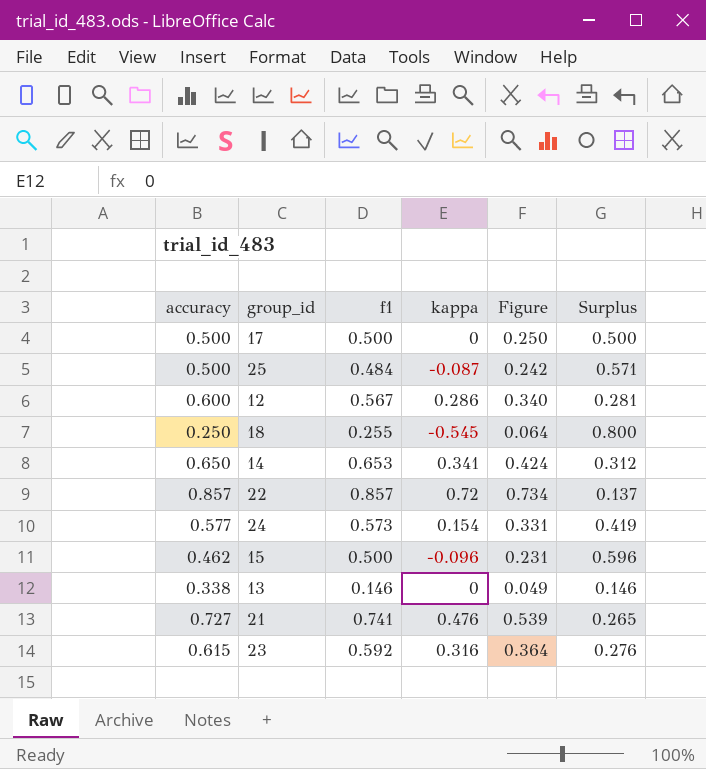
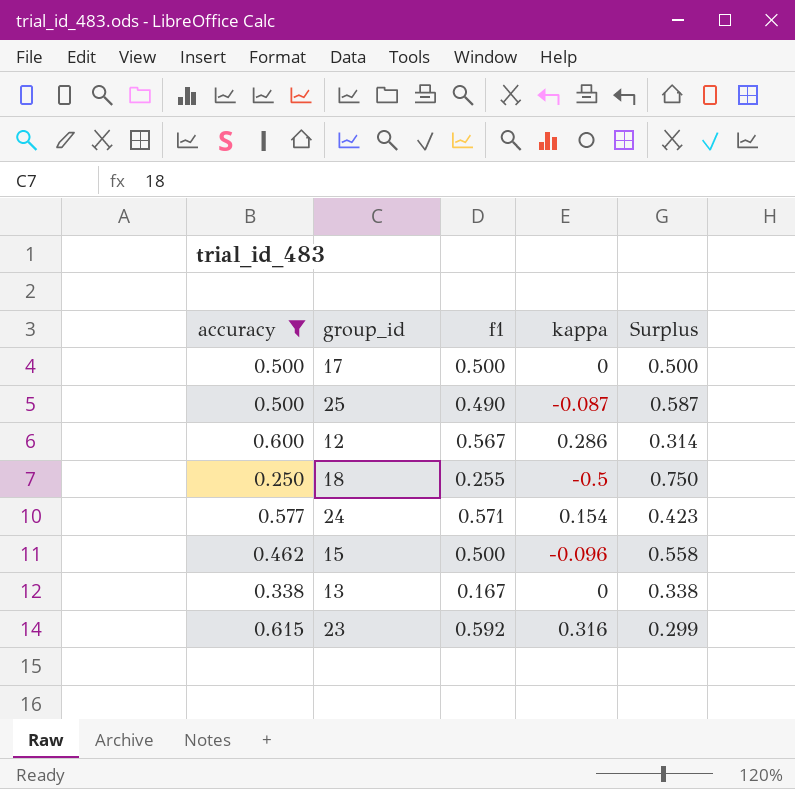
filter: none -> accuracy <= 0.615
column Figure | formula: [accuracy] * [f1] -> none
column Surplus | formula: [f1] - [kappa] -> [accuracy] - [kappa]
25 | f1: 0.484 -> 0.490
18 | kappa: -0.545 -> -0.5
24 | f1: 0.573 -> 0.571
13 | f1: 0.146 -> 0.167

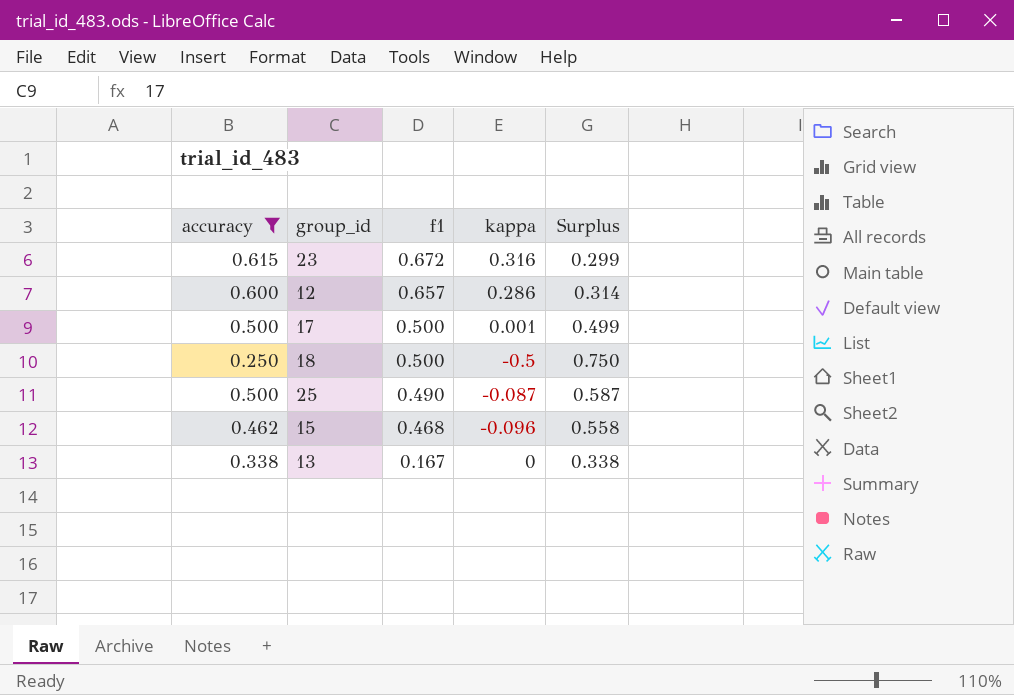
row order: none -> f1 descending
row 24: 0.577 | 0.571 | 0.154 | 0.423 -> none
23 | f1: 0.592 -> 0.672
12 | f1: 0.567 -> 0.657
17 | kappa: 0 -> 0.001
17 | Surplus: 0.500 -> 0.499
18 | f1: 0.255 -> 0.500
15 | f1: 0.500 -> 0.468

